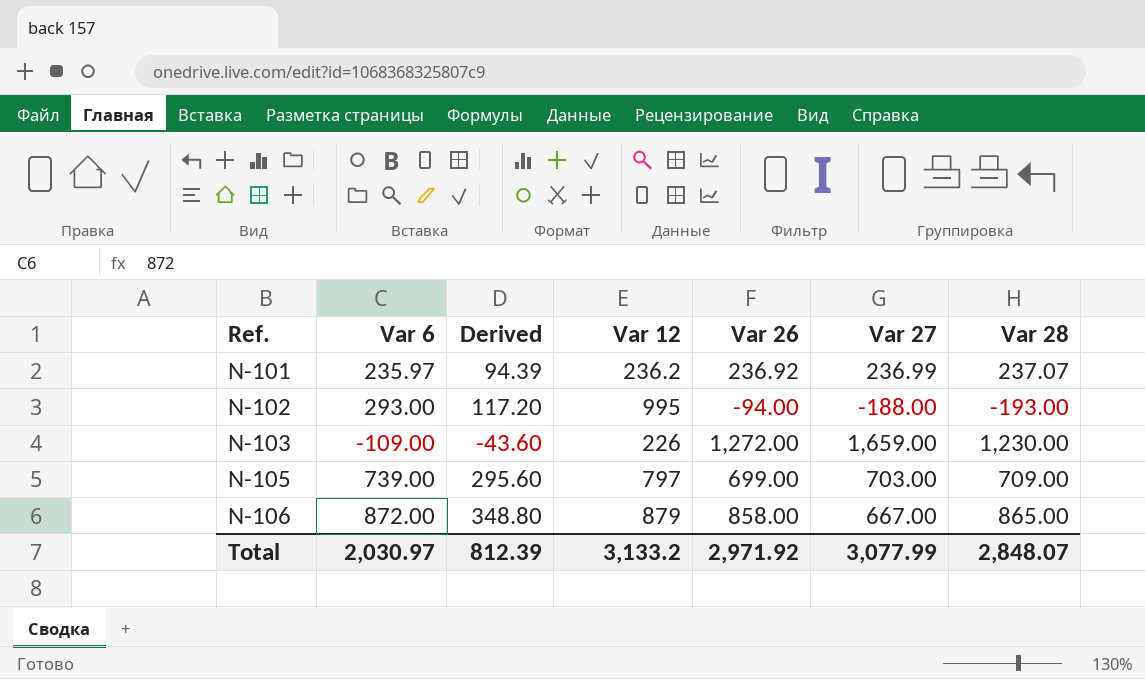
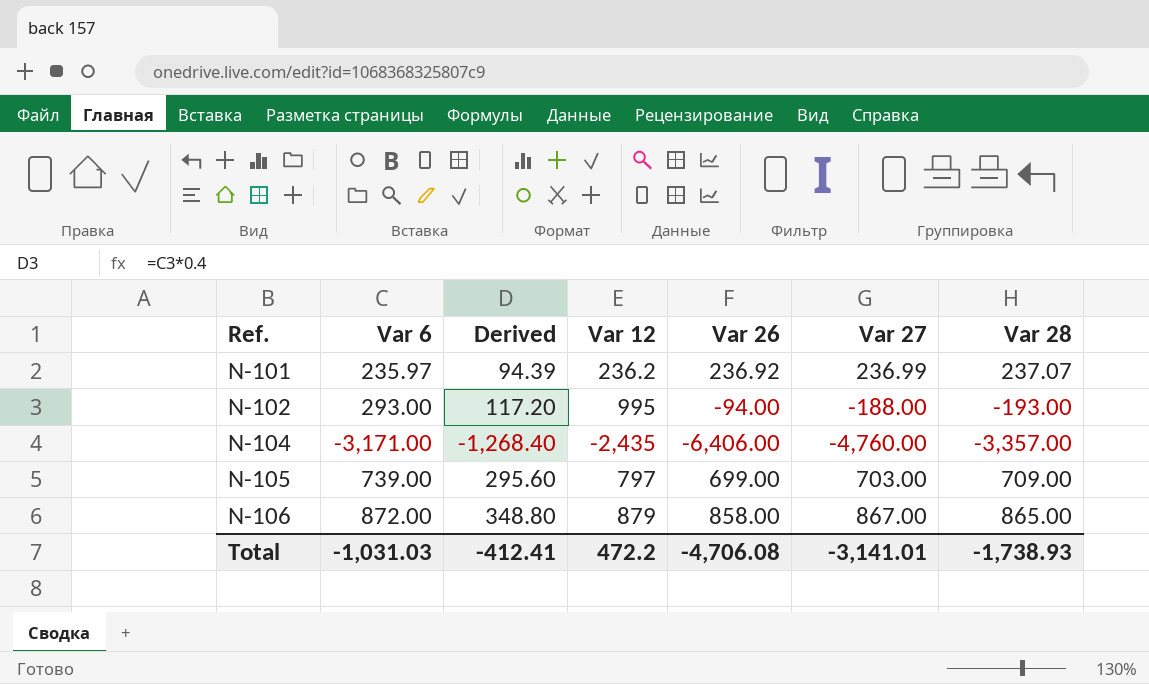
row N-103: -109.00 | -43.60 | 226 | 1,272.00 | 1,659.00 | 1,230.00 -> none
row N-104: none -> -3,171.00 | -1,268.40 | -2,435 | -6,406.00 | -4,760.00 | -3,357.00
N-106 | Var 27: 667.00 -> 867.00
Total | Var 6: 2,030.97 -> -1,031.03
Total | Derived: 812.39 -> -412.41
Total | Var 12: 3,133.2 -> 472.2
Total | Var 26: 2,971.92 -> -4,706.08
Total | Var 27: 3,077.99 -> -3,141.01
Total | Var 28: 2,848.07 -> -1,738.93

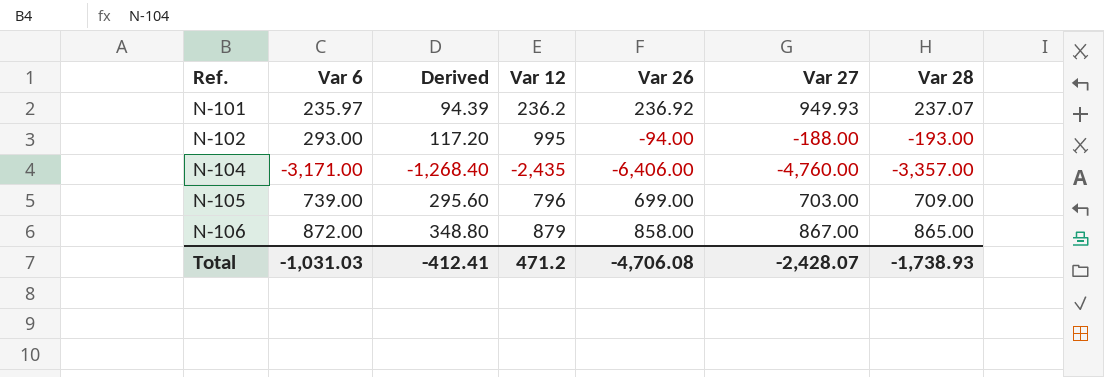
N-101 | Var 27: 236.99 -> 949.93
N-105 | Var 12: 797 -> 796
Total | Var 12: 472.2 -> 471.2
Total | Var 27: -3,141.01 -> -2,428.07

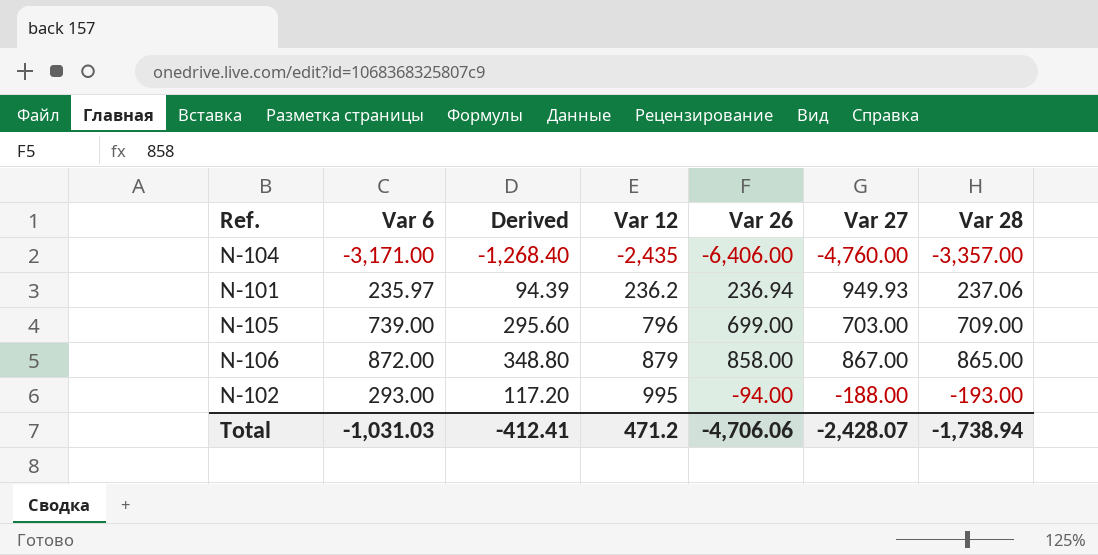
row order: Ref. ascending -> Var 12 ascending
N-101 | Var 26: 236.92 -> 236.94
N-101 | Var 28: 237.07 -> 237.06
Total | Var 26: -4,706.08 -> -4,706.06
Total | Var 28: -1,738.93 -> -1,738.94

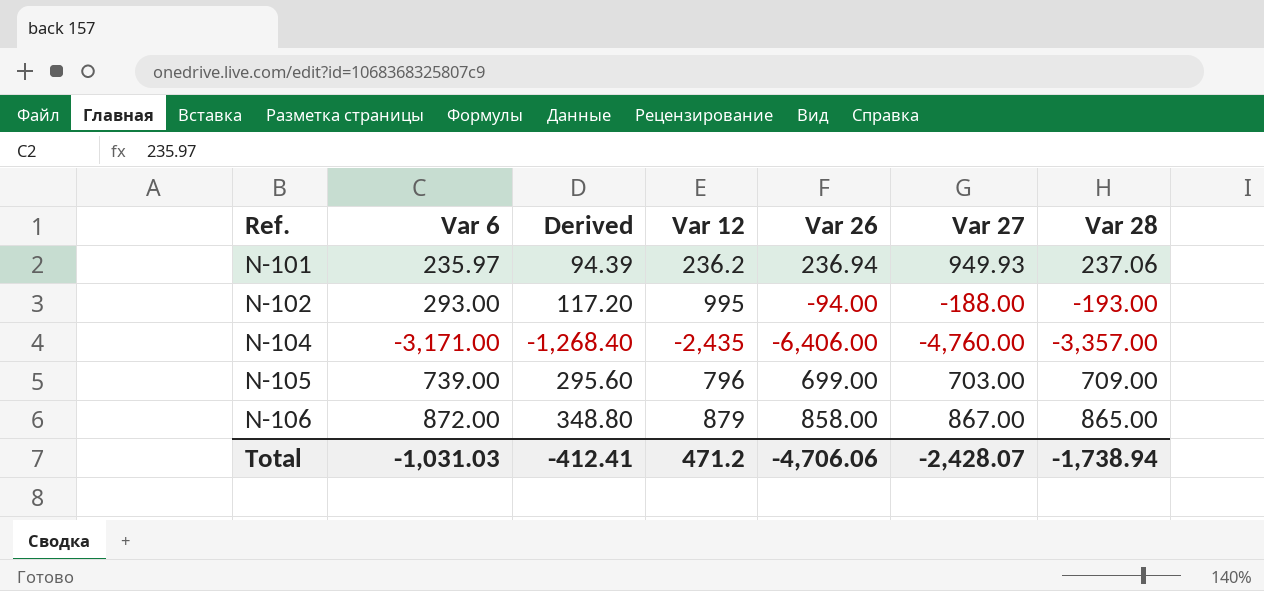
row order: Var 12 ascending -> Ref. ascending

